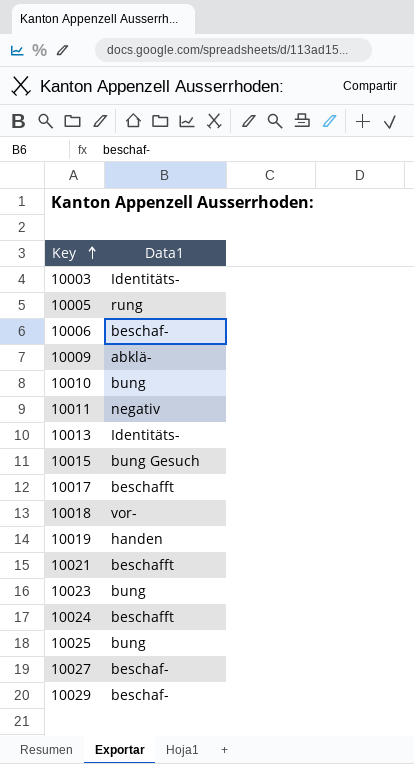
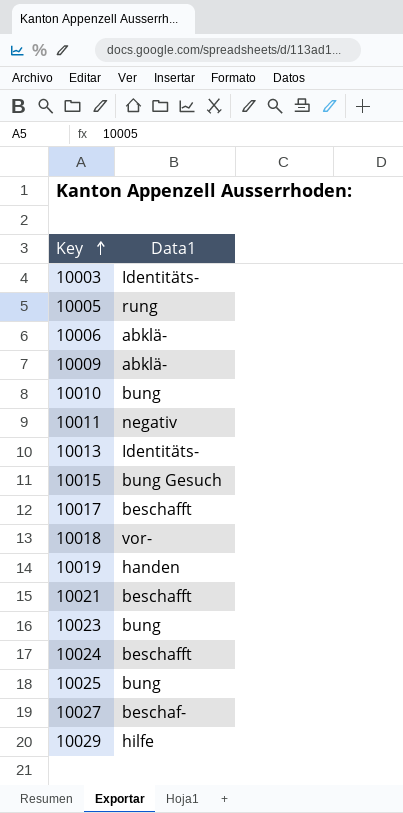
10006 | Data1: beschaf- -> abklä-
10029 | Data1: beschaf- -> hilfe

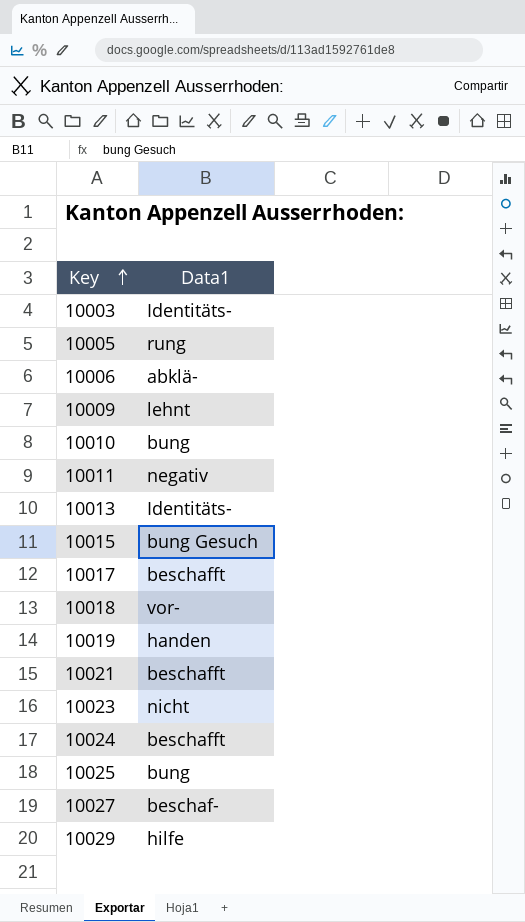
10009 | Data1: abklä- -> lehnt
10023 | Data1: bung -> nicht

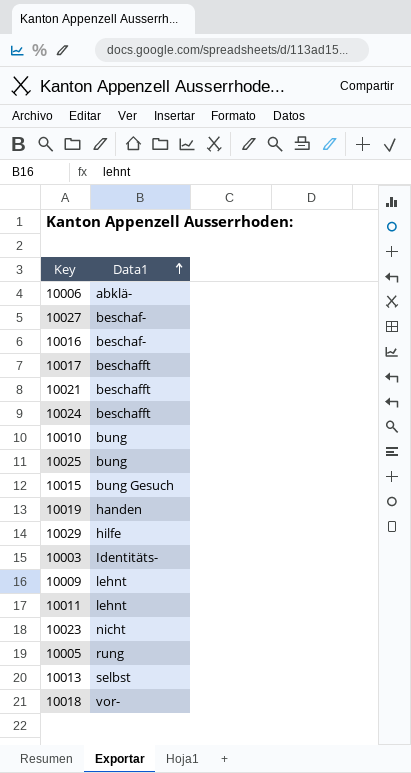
row order: Key ascending -> Data1 ascending
row 10016: none -> beschaf-
10011 | Data1: negativ -> lehnt
10013 | Data1: Identitäts- -> selbst

